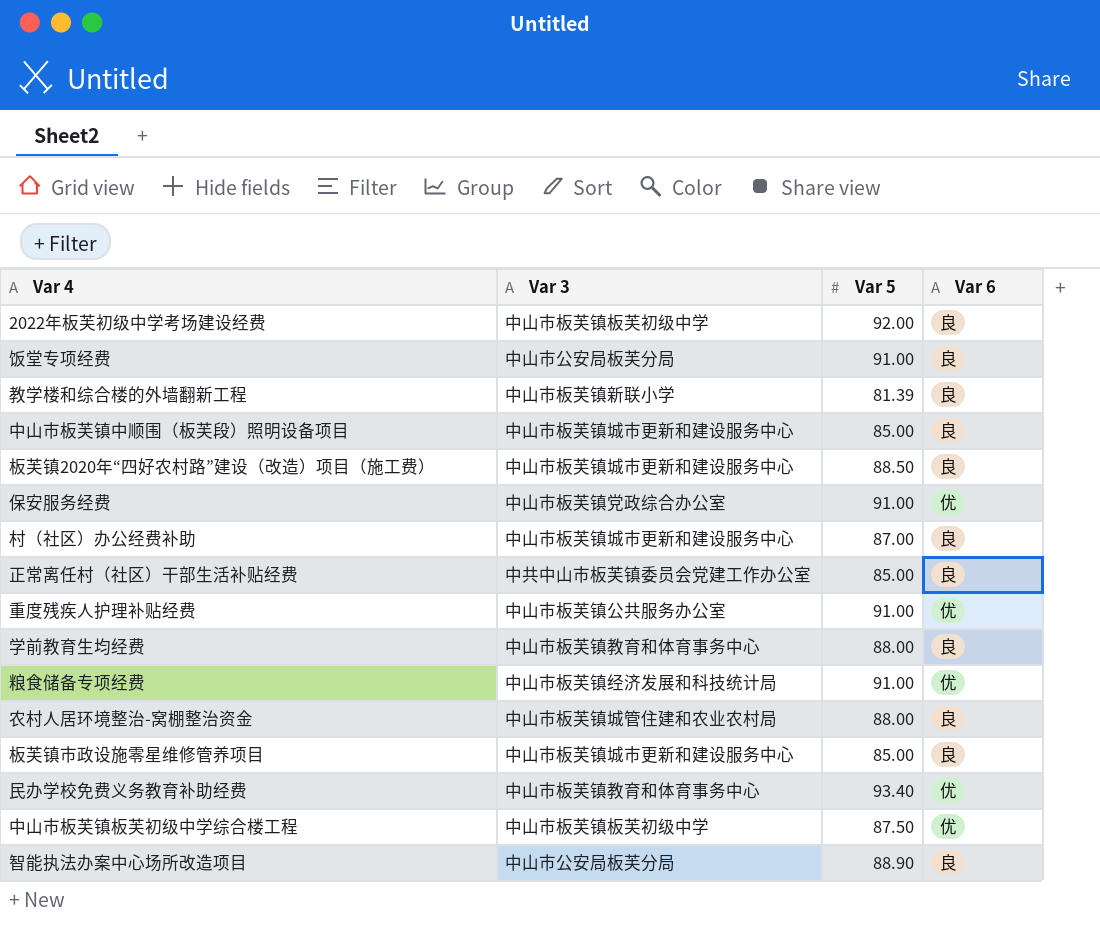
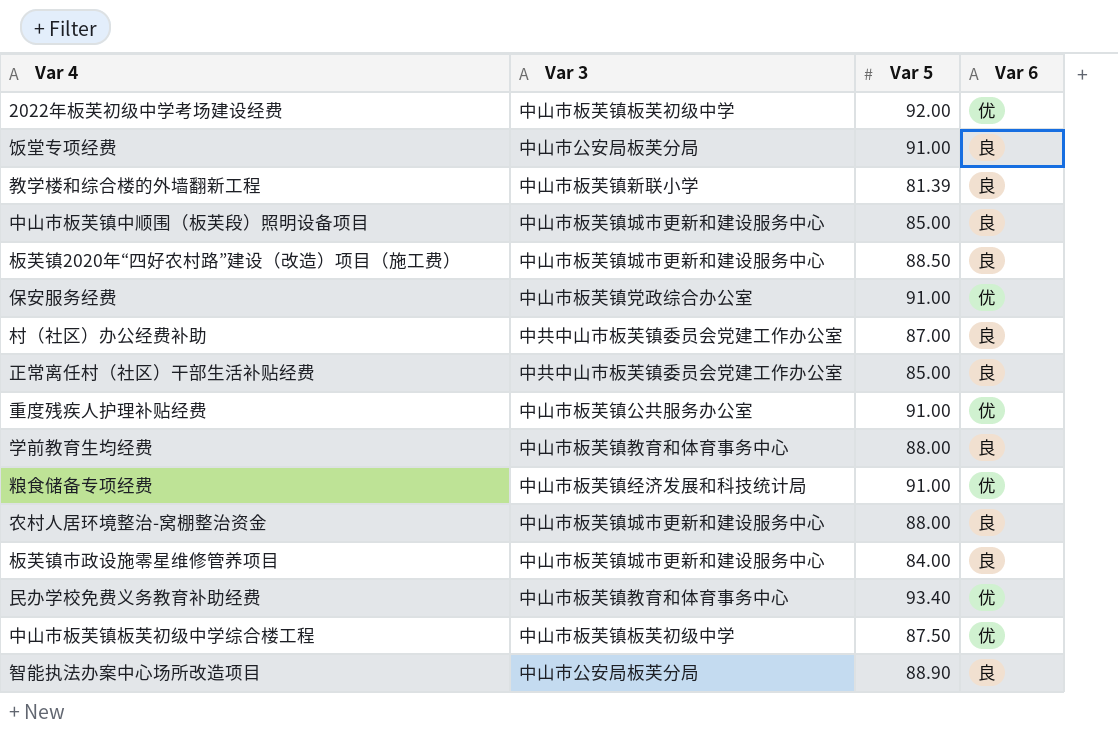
2022年板芙初级中学考场建设经费 | Var 6: 良 -> 优
村（社区）办公经费补助 | Var 3: 中山市板芙镇城市更新和建设服务中心 -> 中共中山市板芙镇委员会党建工作办公室
农村人居环境整治-窝棚整治资金 | Var 3: 中山市板芙镇城管住建和农业农村局 -> 中山市板芙镇城市更新和建设服务中心
板芙镇市政设施零星维修管养项目 | Var 5: 85.00 -> 84.00

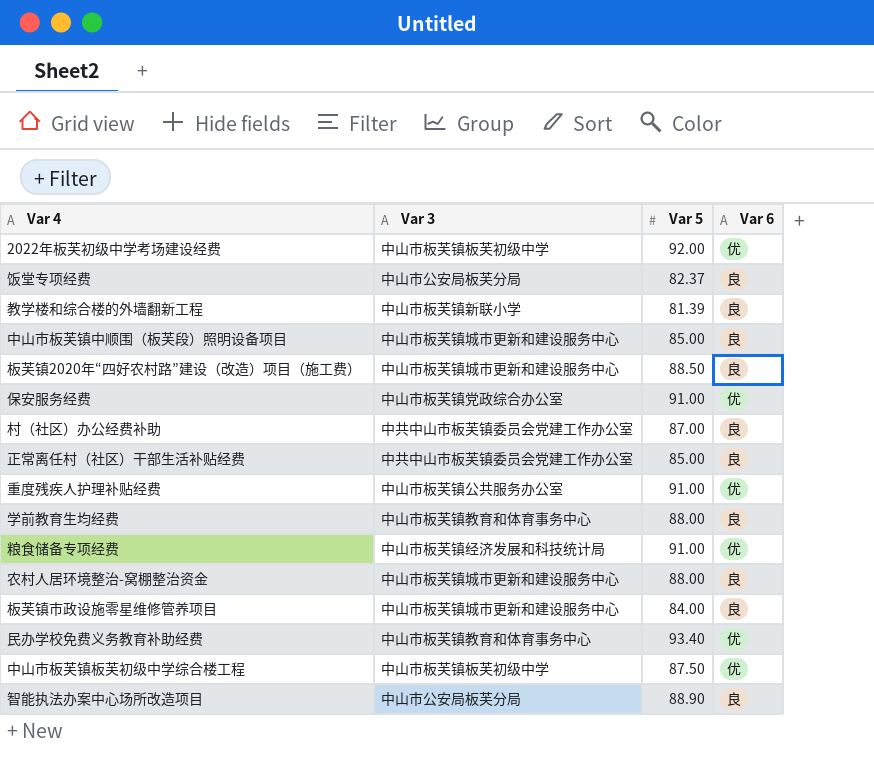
饭堂专项经费 | Var 5: 91.00 -> 82.37

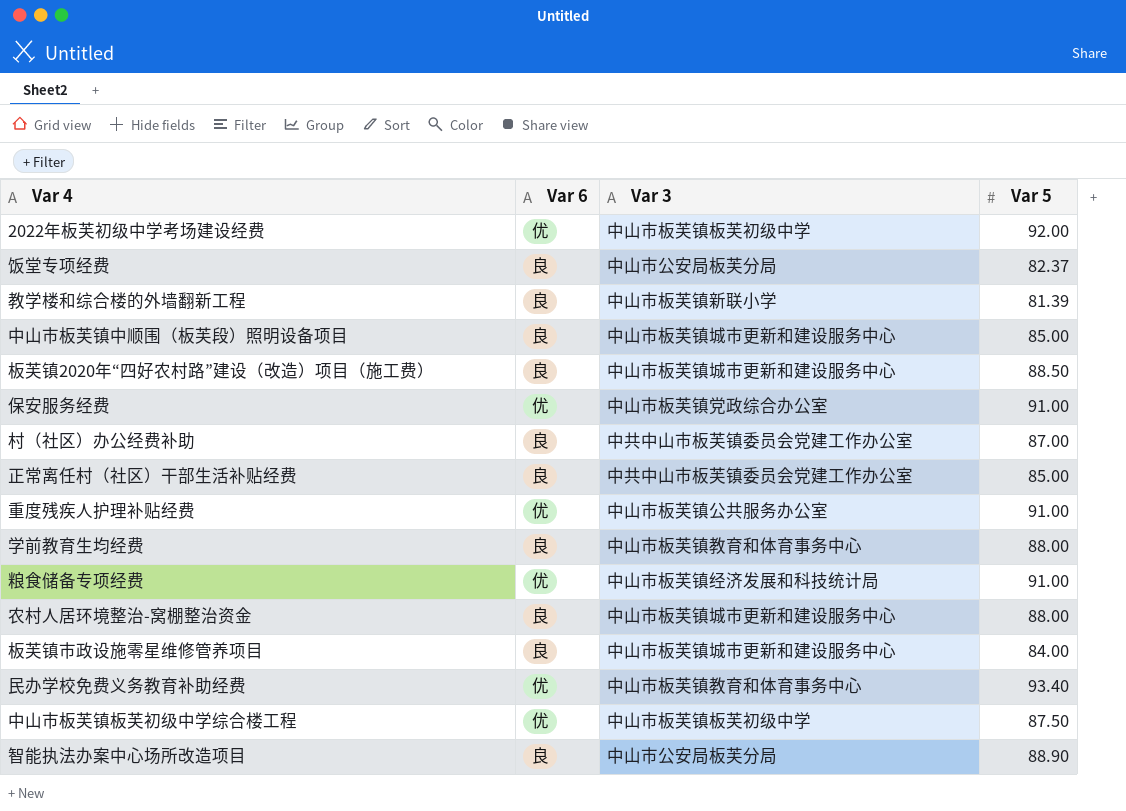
column Var 6 | position: 4 -> 2

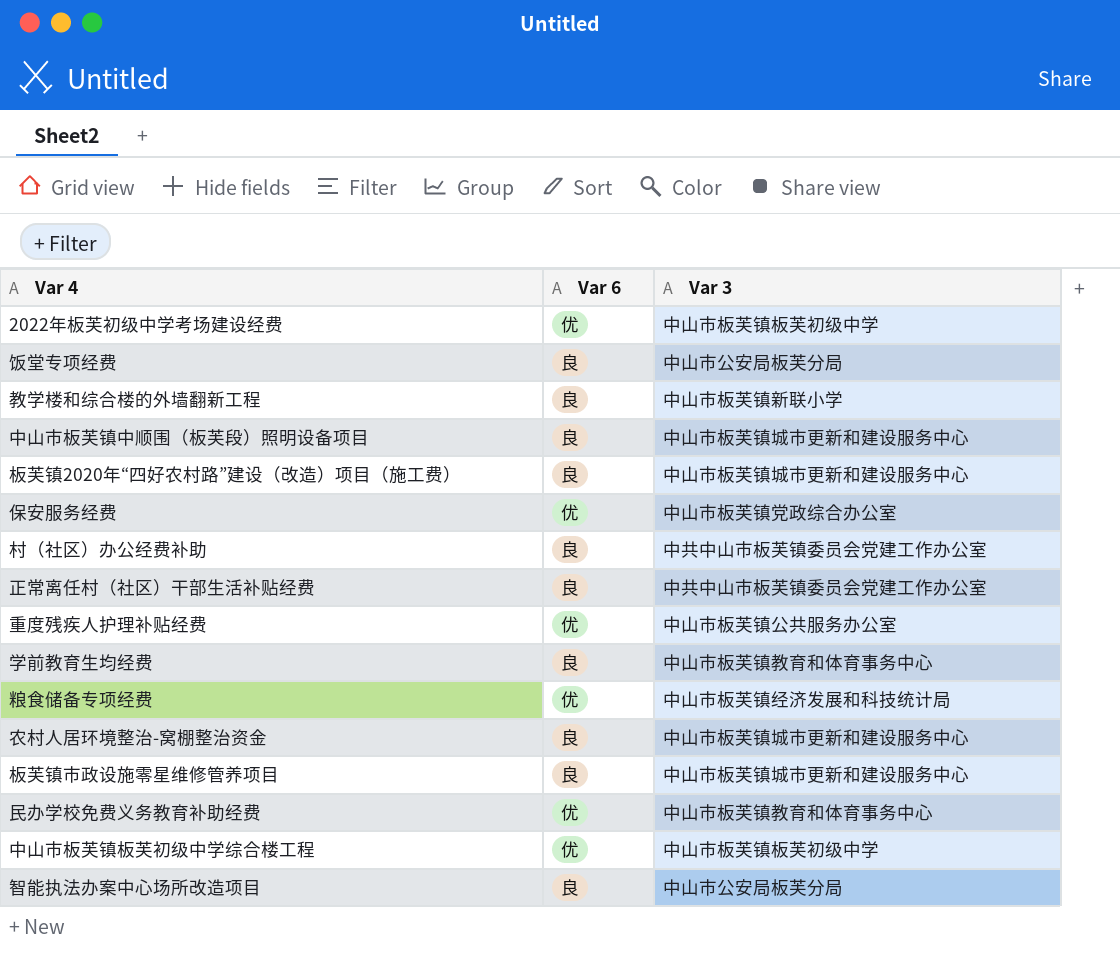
column Var 5 | position: 4 -> none

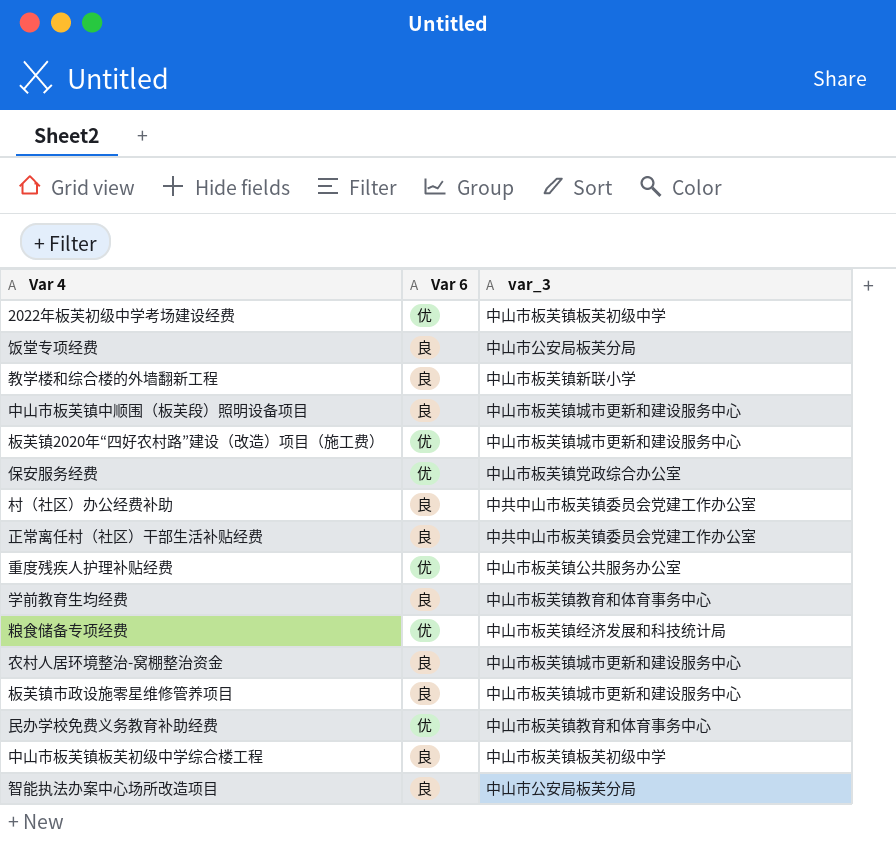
column name: Var 3 -> var_3
板芙镇2020年“四好农村路”建设（改造）项目（施工费） | Var 6: 良 -> 优
中山市板芙镇板芙初级中学综合楼工程 | Var 6: 优 -> 良

